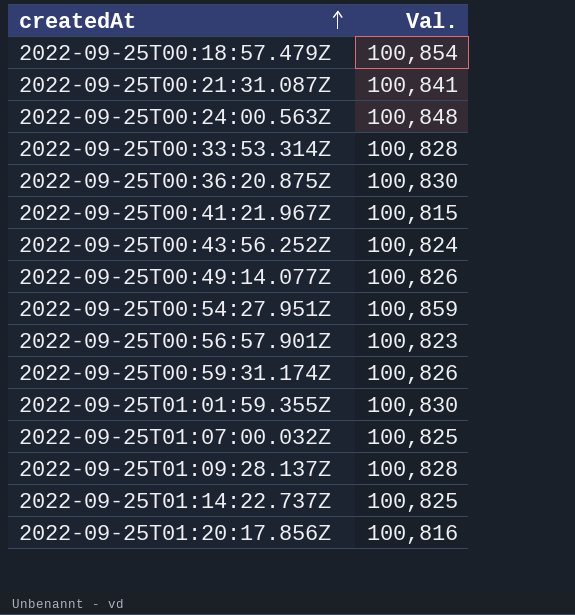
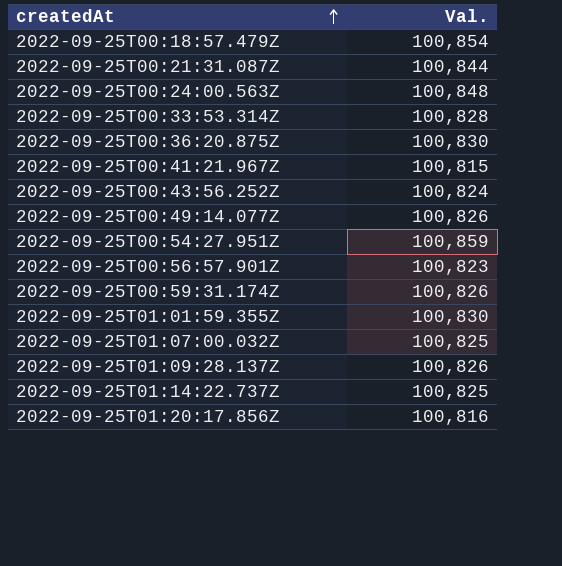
2022-09-25T00:21:31.087Z | Val.: 100,841 -> 100,844
2022-09-25T01:09:28.137Z | Val.: 100,828 -> 100,826

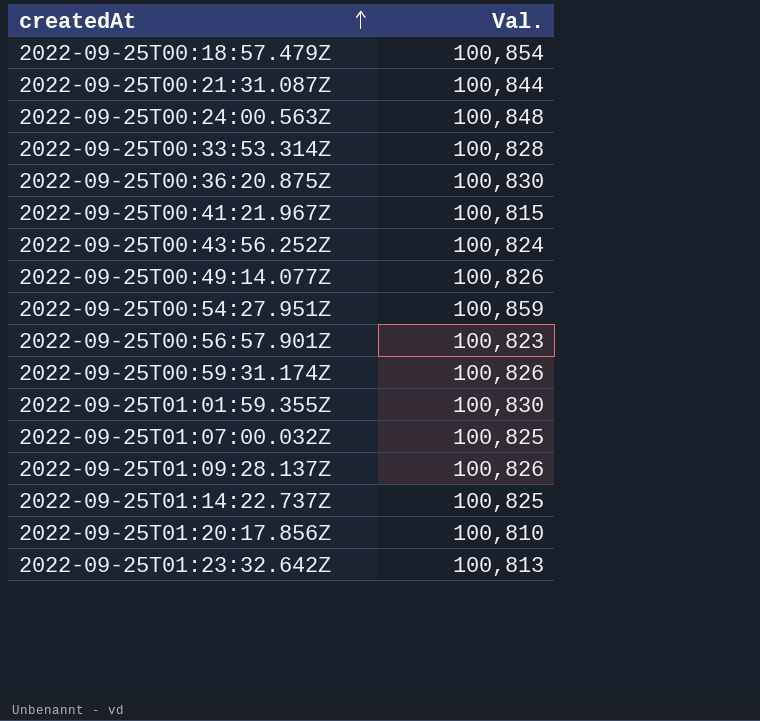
2022-09-25T01:20:17.856Z | Val.: 100,816 -> 100,810
row 2022-09-25T01:23:32.642Z: none -> 100,813

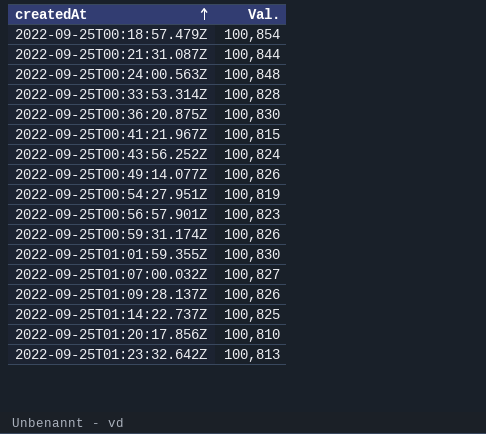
2022-09-25T00:54:27.951Z | Val.: 100,859 -> 100,819
2022-09-25T01:07:00.032Z | Val.: 100,825 -> 100,827

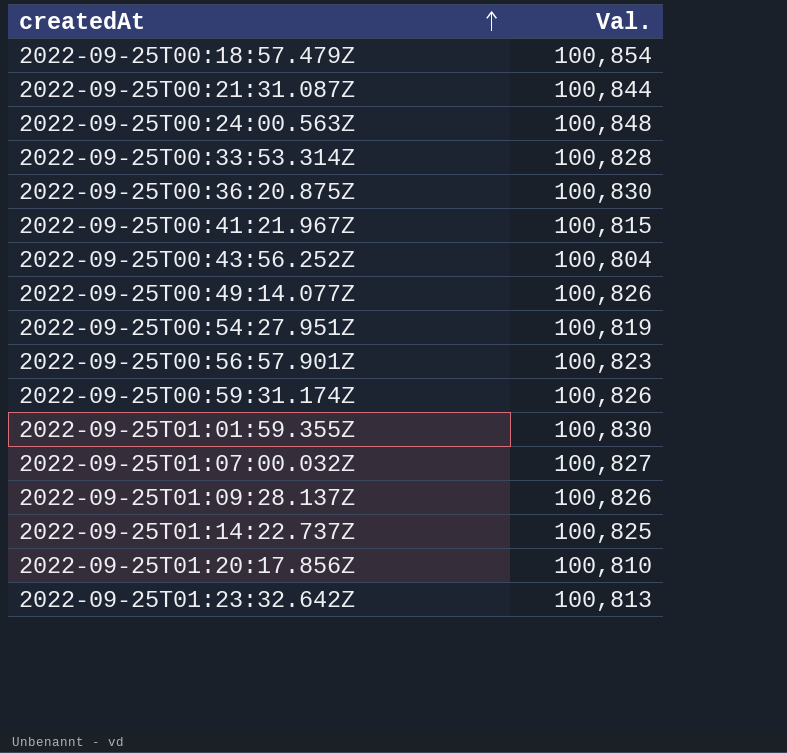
2022-09-25T00:43:56.252Z | Val.: 100,824 -> 100,804

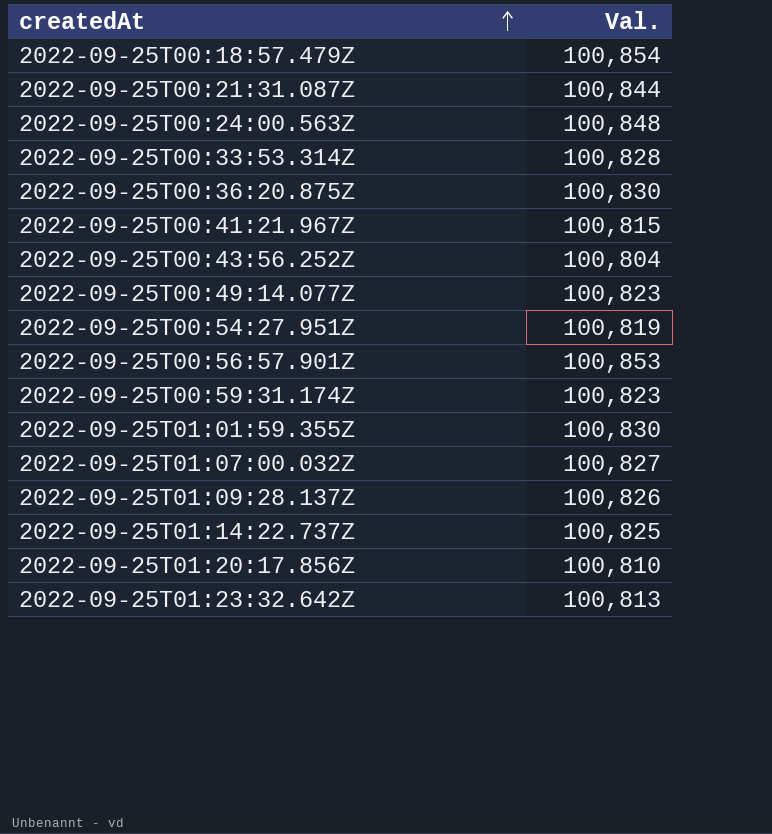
2022-09-25T00:49:14.077Z | Val.: 100,826 -> 100,823
2022-09-25T00:56:57.901Z | Val.: 100,823 -> 100,853
2022-09-25T00:59:31.174Z | Val.: 100,826 -> 100,823

